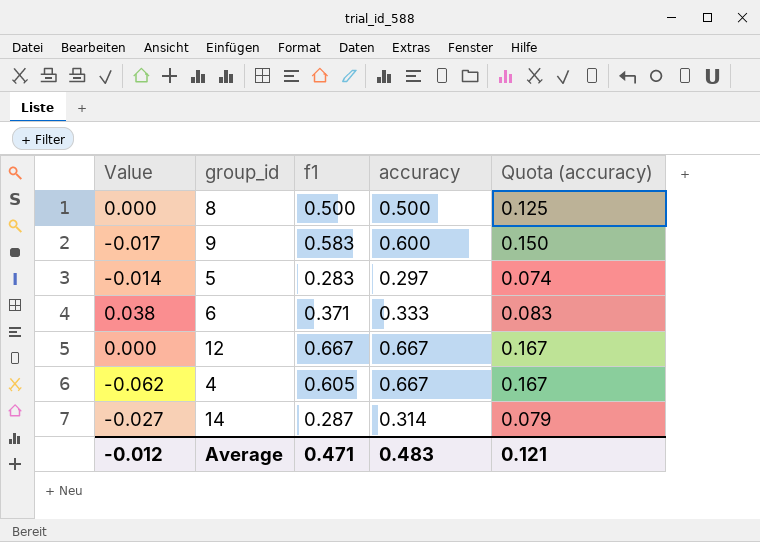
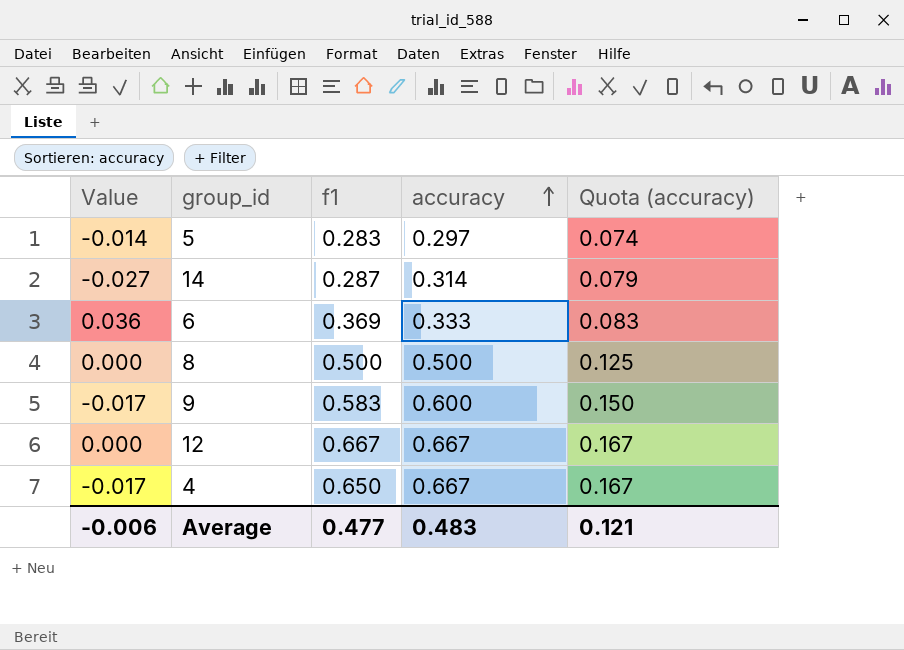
row order: none -> accuracy ascending
6 | Value: 0.038 -> 0.036
6 | f1: 0.371 -> 0.369
4 | Value: -0.062 -> -0.017
4 | f1: 0.605 -> 0.650
Average | Value: -0.012 -> -0.006
Average | f1: 0.471 -> 0.477

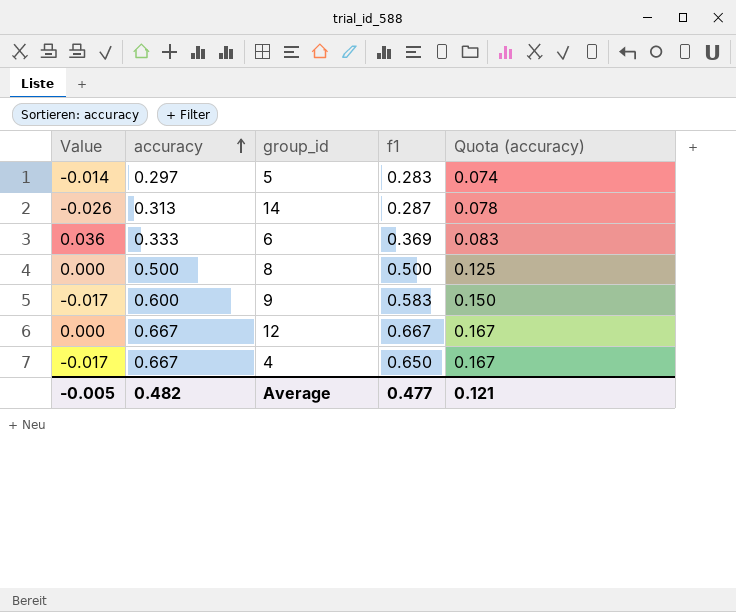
column accuracy | position: 4 -> 2
14 | Value: -0.027 -> -0.026
14 | accuracy: 0.314 -> 0.313
14 | Quota (accuracy): 0.079 -> 0.078
Average | Value: -0.006 -> -0.005
Average | accuracy: 0.483 -> 0.482

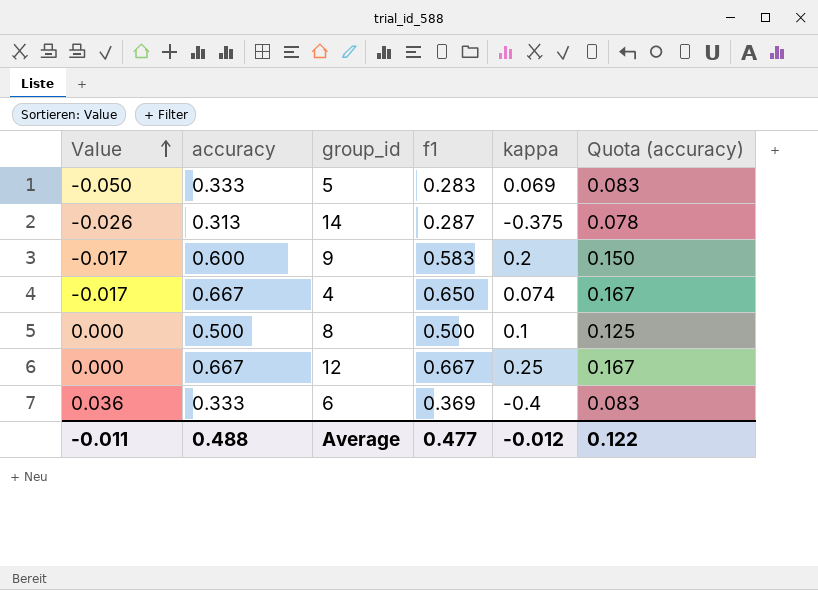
row order: accuracy ascending -> Value ascending
column kappa | position: none -> 5
5 | Value: -0.014 -> -0.050
5 | accuracy: 0.297 -> 0.333
5 | Quota (accuracy): 0.074 -> 0.083
Average | Value: -0.005 -> -0.011
Average | accuracy: 0.482 -> 0.488
Average | Quota (accuracy): 0.121 -> 0.122

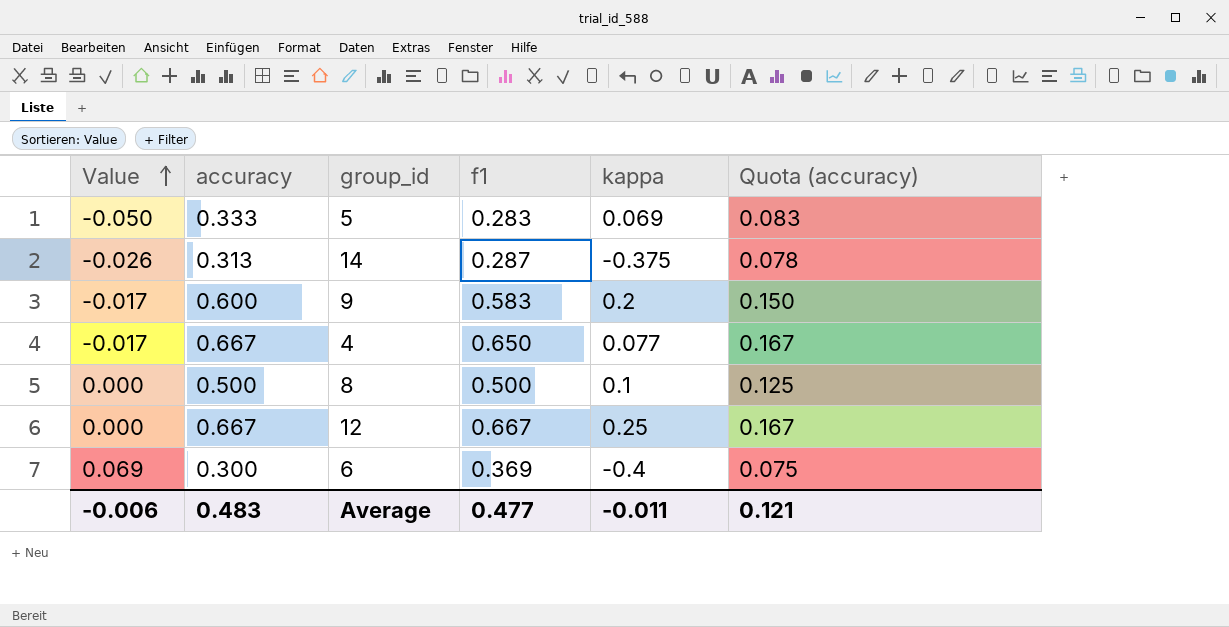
4 | kappa: 0.074 -> 0.077
6 | Value: 0.036 -> 0.069
6 | accuracy: 0.333 -> 0.300
6 | Quota (accuracy): 0.083 -> 0.075
Average | Value: -0.011 -> -0.006
Average | accuracy: 0.488 -> 0.483
Average | kappa: -0.012 -> -0.011
Average | Quota (accuracy): 0.122 -> 0.121

